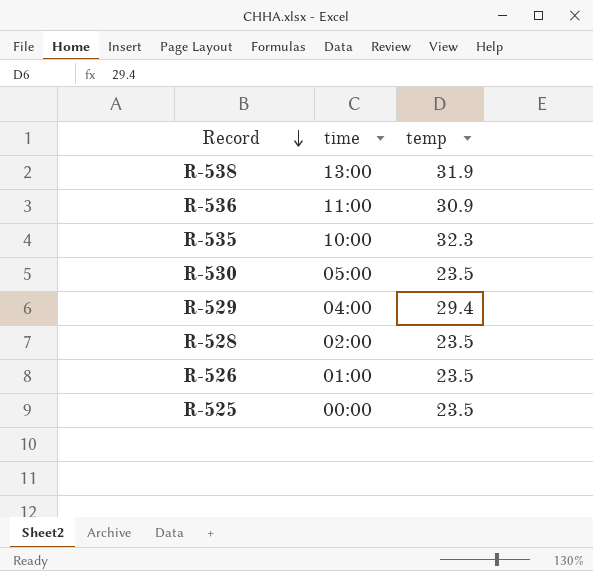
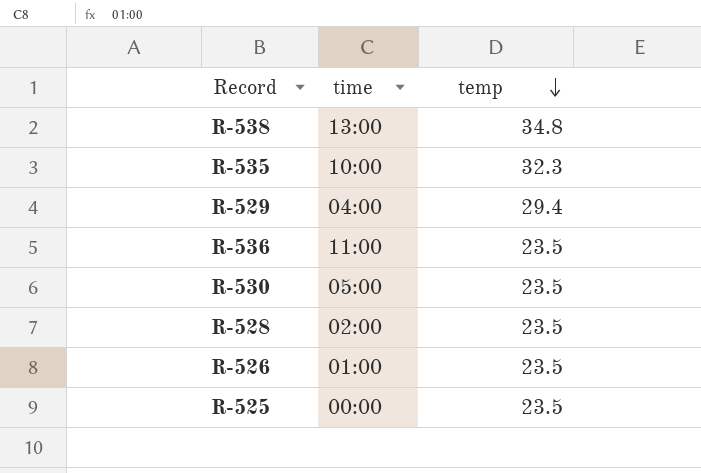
row order: Record descending -> temp descending
R-538 | temp: 31.9 -> 34.8
R-536 | temp: 30.9 -> 23.5

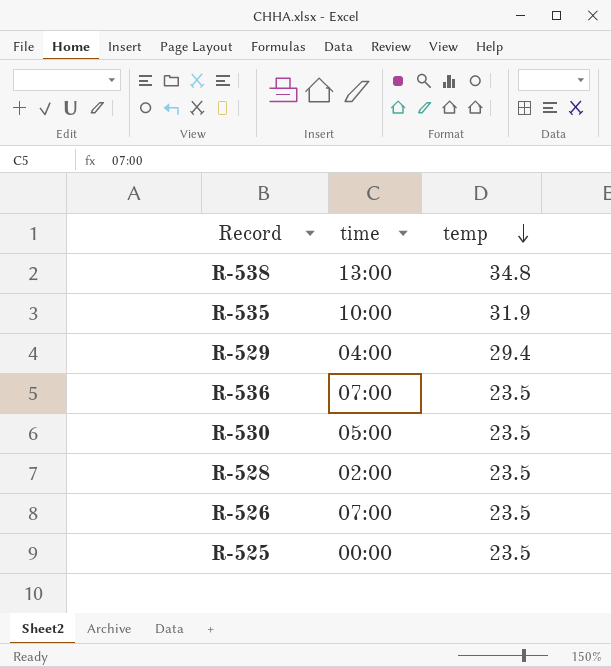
R-535 | temp: 32.3 -> 31.9
R-536 | time: 11:00 -> 07:00
R-526 | time: 01:00 -> 07:00

